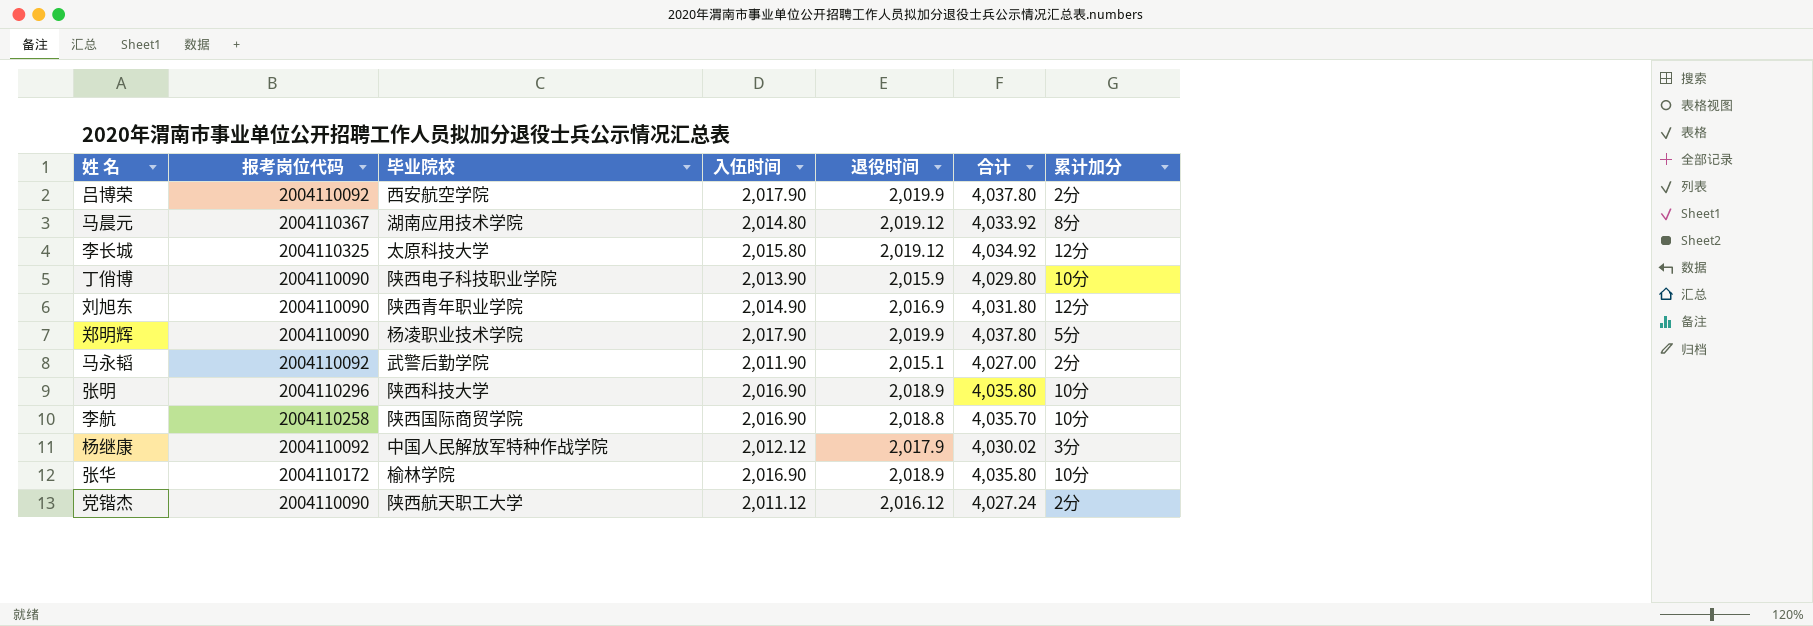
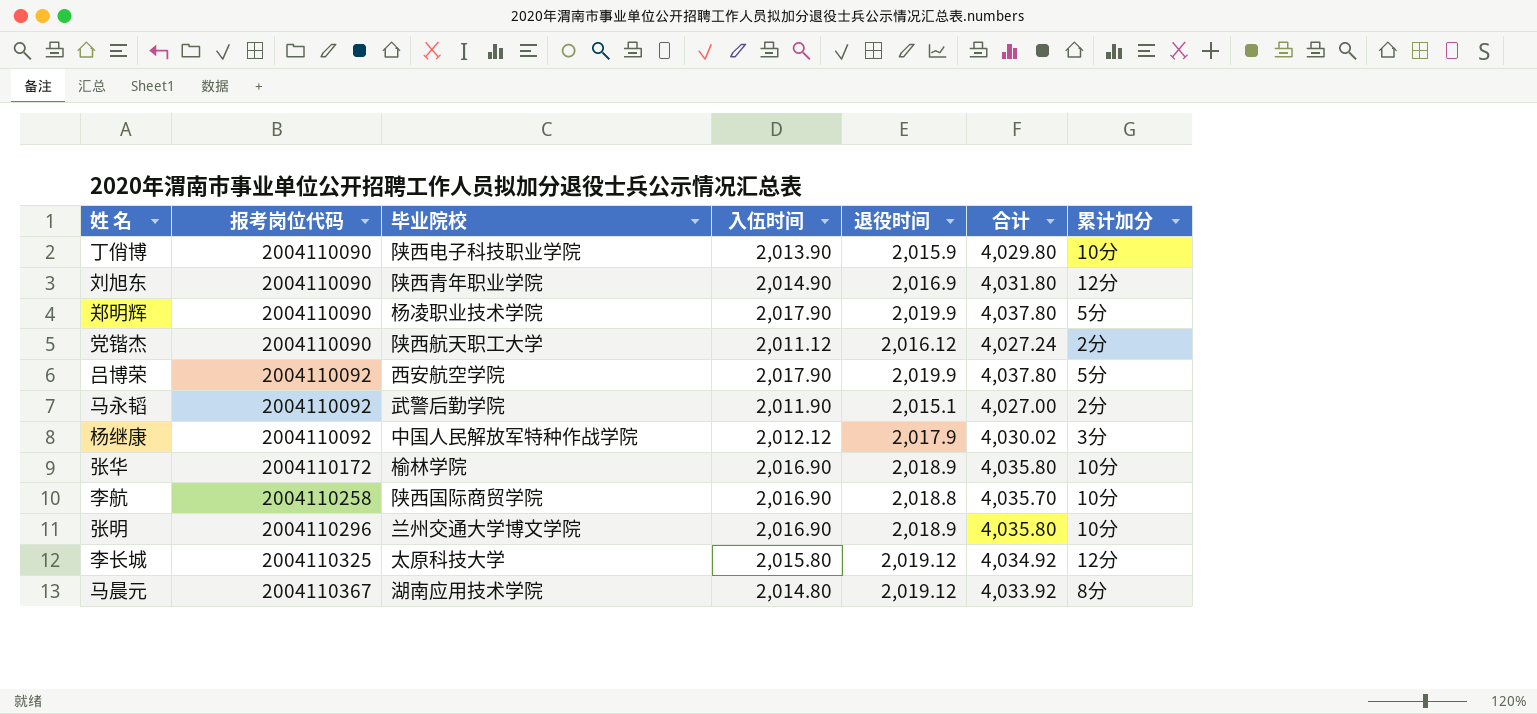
row order: none -> 报考岗位代码 ascending
吕博荣 | 累计加分: 2分 -> 5分
张明 | 毕业院校: 陕西科技大学 -> 兰州交通大学博文学院

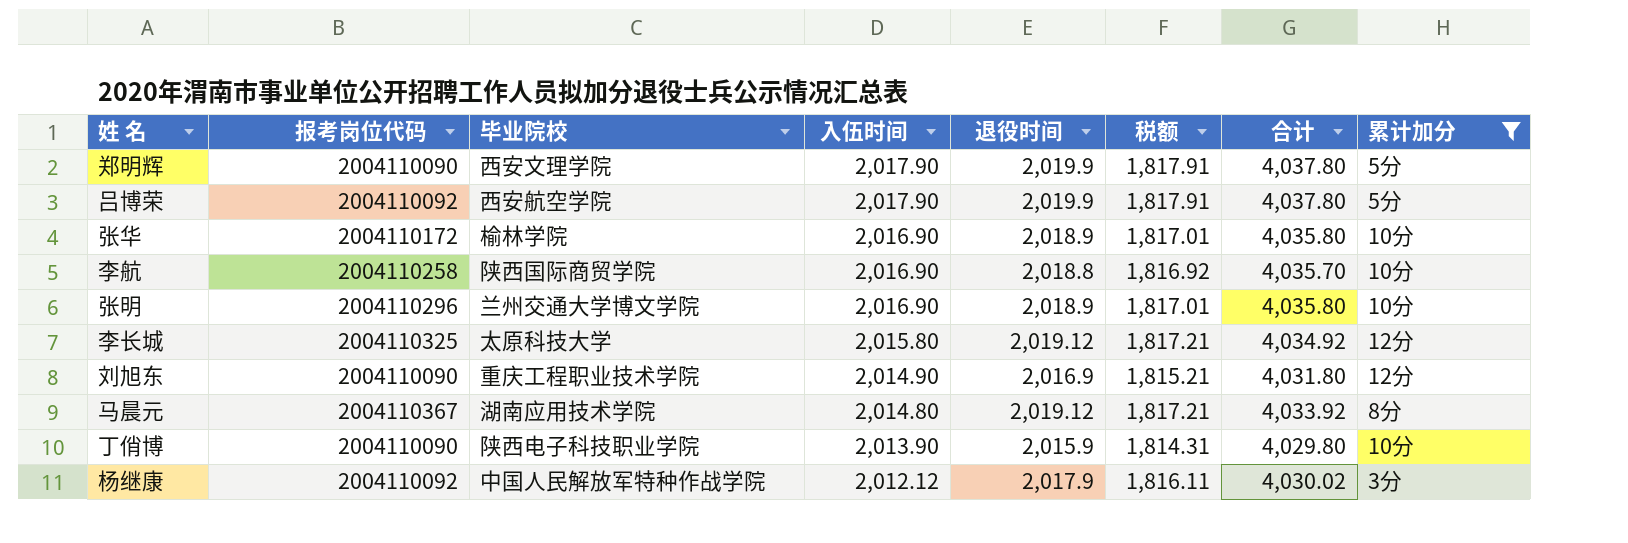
filter: none -> 累计加分 != 2分
row order: 报考岗位代码 ascending -> 入伍时间 descending
column 税额 | formula: none -> [退役时间] * 0.9
郑明辉 | 毕业院校: 杨凌职业技术学院 -> 西安文理学院
刘旭东 | 毕业院校: 陕西青年职业学院 -> 重庆工程职业技术学院

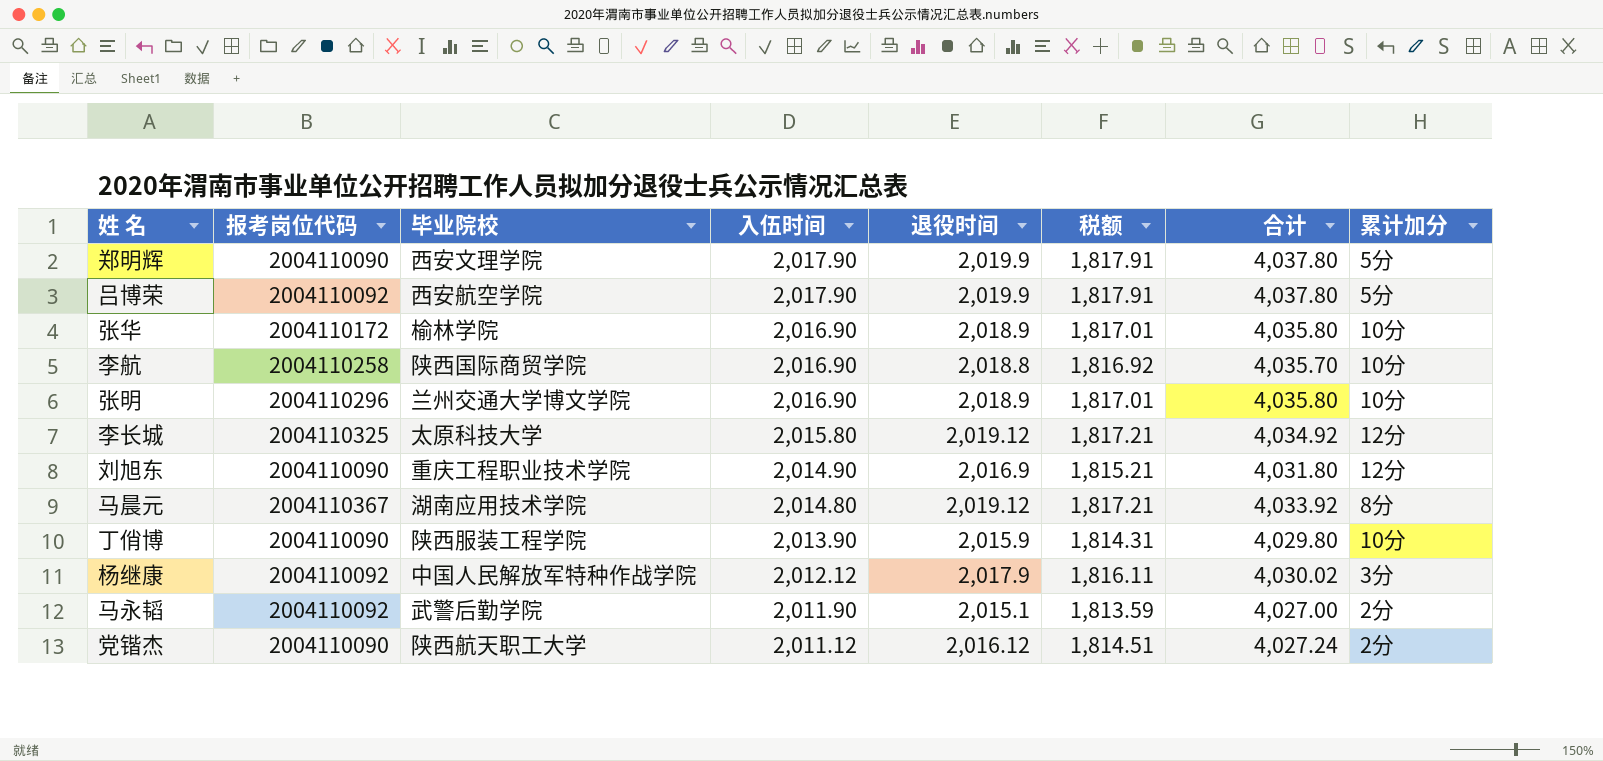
filter: 累计加分 != 2分 -> none
丁俏博 | 毕业院校: 陕西电子科技职业学院 -> 陕西服装工程学院

